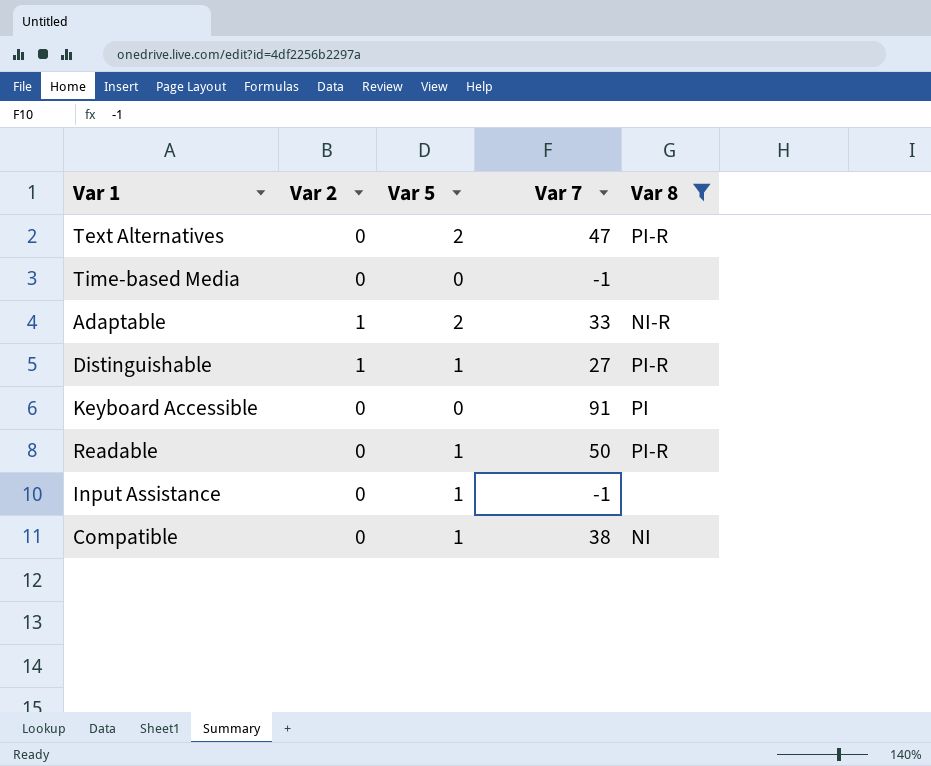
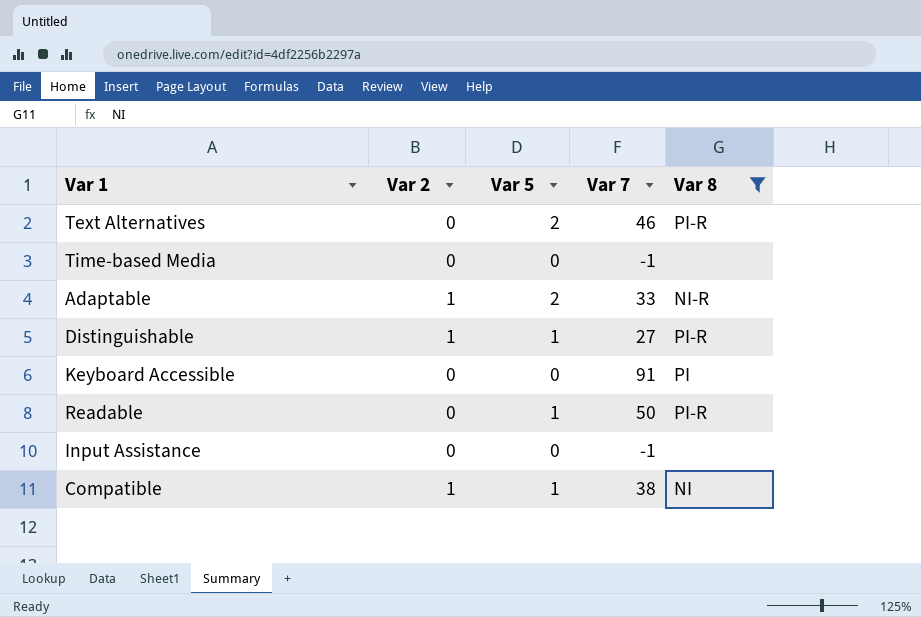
Text Alternatives | Var 7: 47 -> 46
Input Assistance | Var 5: 1 -> 0
Compatible | Var 2: 0 -> 1

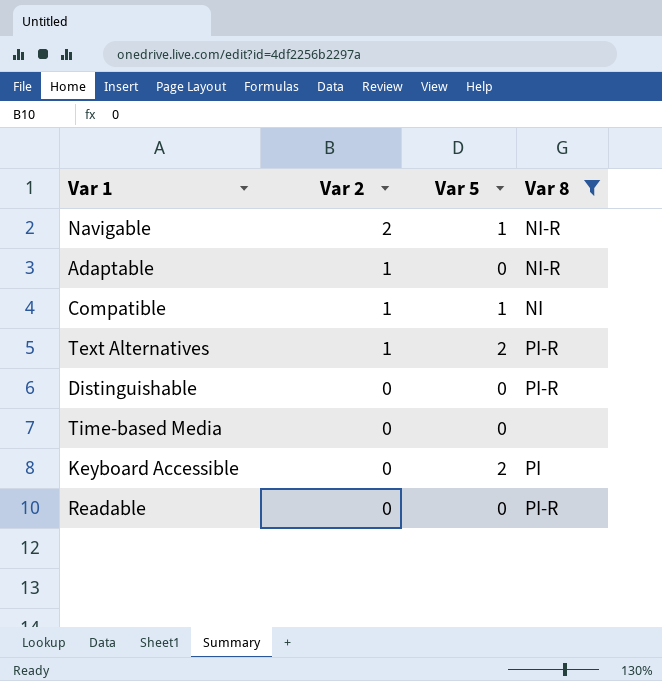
row order: none -> Var 2 descending
column Var 7 | position: 4 -> none
row Input Assistance: 0 | 0 | -1 | none -> none
row Navigable: none -> 2 | 1 | NI-R
Adaptable | Var 5: 2 -> 0
Text Alternatives | Var 2: 0 -> 1
Distinguishable | Var 2: 1 -> 0
Distinguishable | Var 5: 1 -> 0
Keyboard Accessible | Var 5: 0 -> 2
Readable | Var 5: 1 -> 0

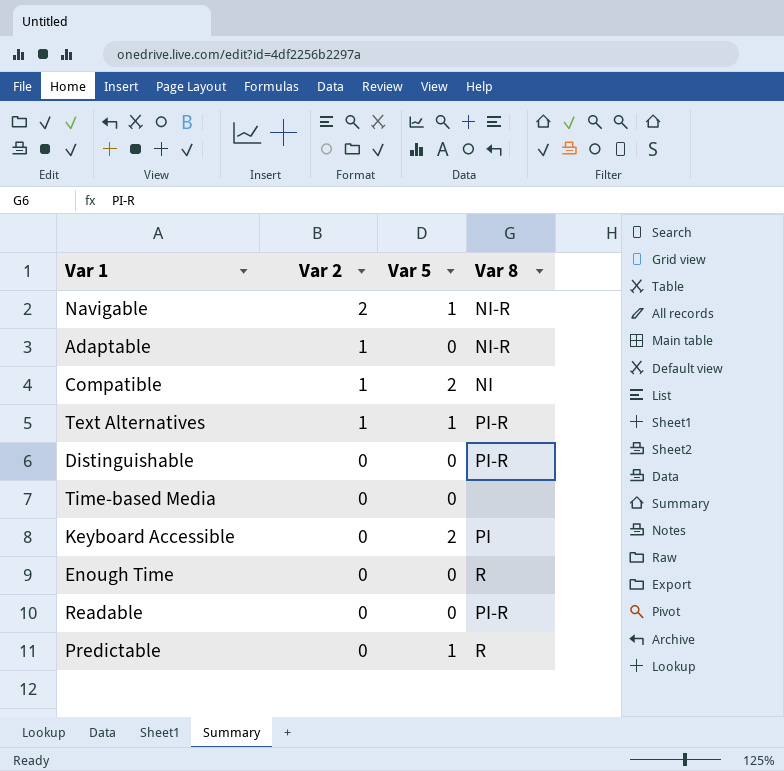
filter: Var 8 != R -> none
Compatible | Var 5: 1 -> 2
Text Alternatives | Var 5: 2 -> 1

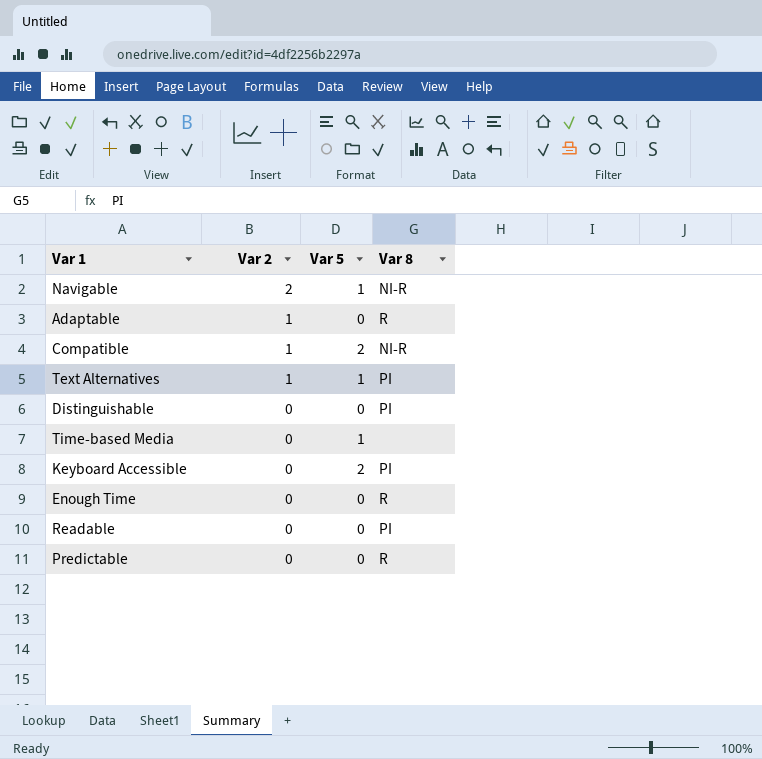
Adaptable | Var 8: NI-R -> R
Compatible | Var 8: NI -> NI-R
Text Alternatives | Var 8: PI-R -> PI
Distinguishable | Var 8: PI-R -> PI
Time-based Media | Var 5: 0 -> 1
Readable | Var 8: PI-R -> PI
Predictable | Var 5: 1 -> 0

